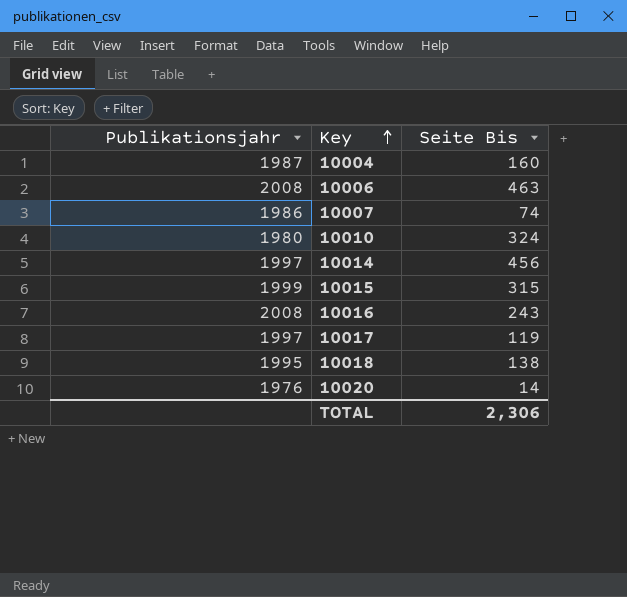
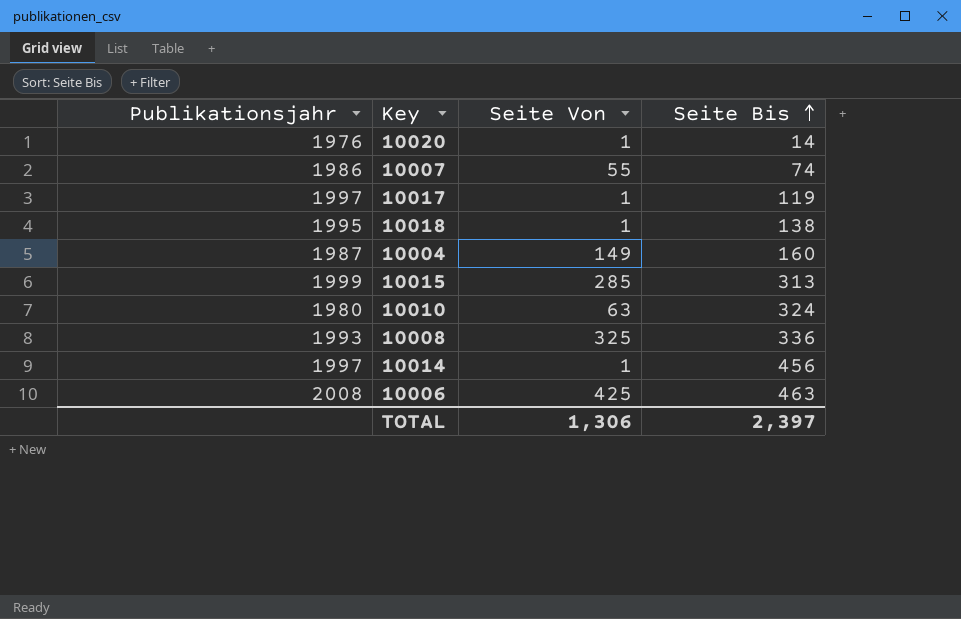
row order: Key ascending -> Seite Bis ascending
column Seite Von | position: none -> 3
row 10016: 2008 | 243 -> none
10015 | Seite Bis: 315 -> 313
row 10008: none -> 1993 | 325 | 336
TOTAL | Seite Bis: 2,306 -> 2,397

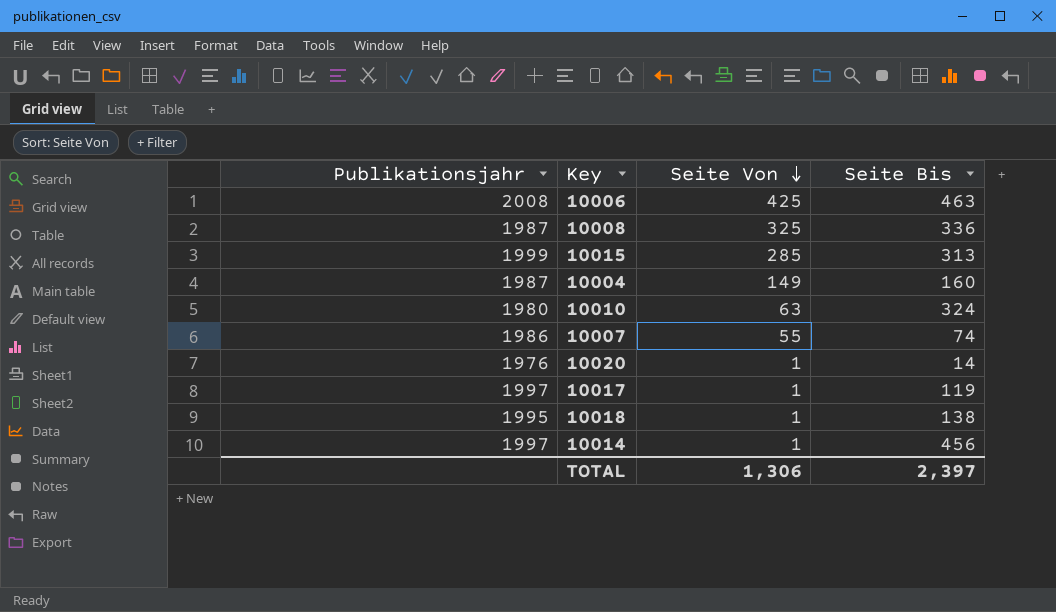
row order: Seite Bis ascending -> Seite Von descending
10008 | Publikationsjahr: 1993 -> 1987

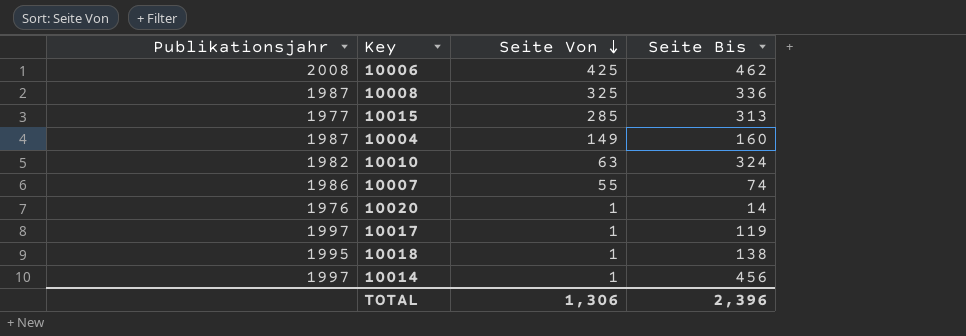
10006 | Seite Bis: 463 -> 462
10015 | Publikationsjahr: 1999 -> 1977
10010 | Publikationsjahr: 1980 -> 1982
TOTAL | Seite Bis: 2,397 -> 2,396

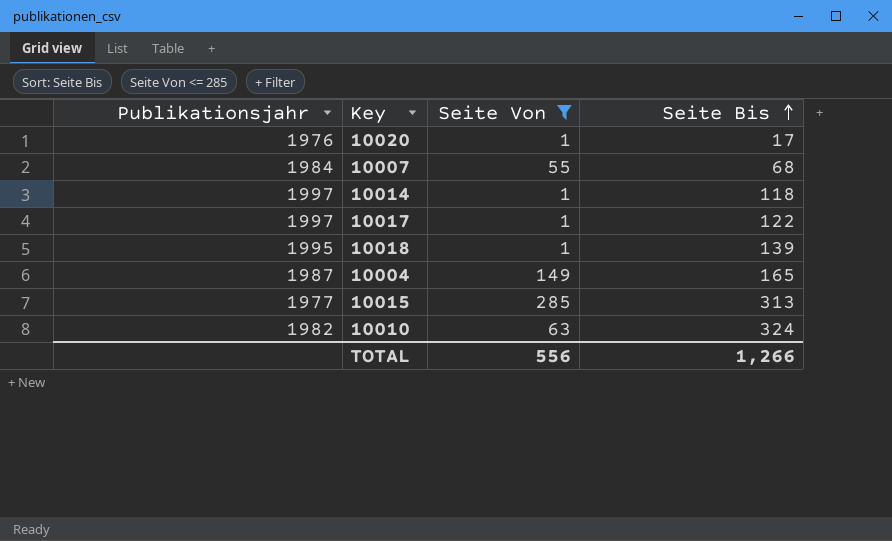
filter: none -> Seite Von <= 285
row order: Seite Von descending -> Seite Bis ascending
10020 | Seite Bis: 14 -> 17
10007 | Publikationsjahr: 1986 -> 1984
10007 | Seite Bis: 74 -> 68
10014 | Seite Bis: 456 -> 118
10017 | Seite Bis: 119 -> 122
10018 | Seite Bis: 138 -> 139
10004 | Seite Bis: 160 -> 165
TOTAL | Seite Von: 1,306 -> 556
TOTAL | Seite Bis: 2,396 -> 1,266

